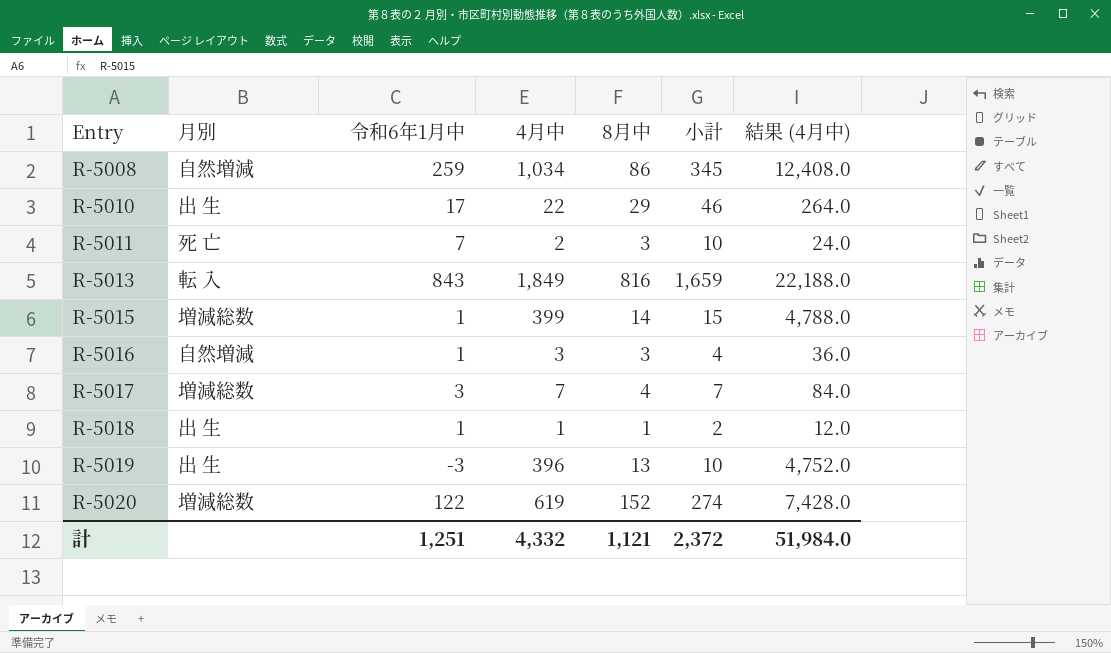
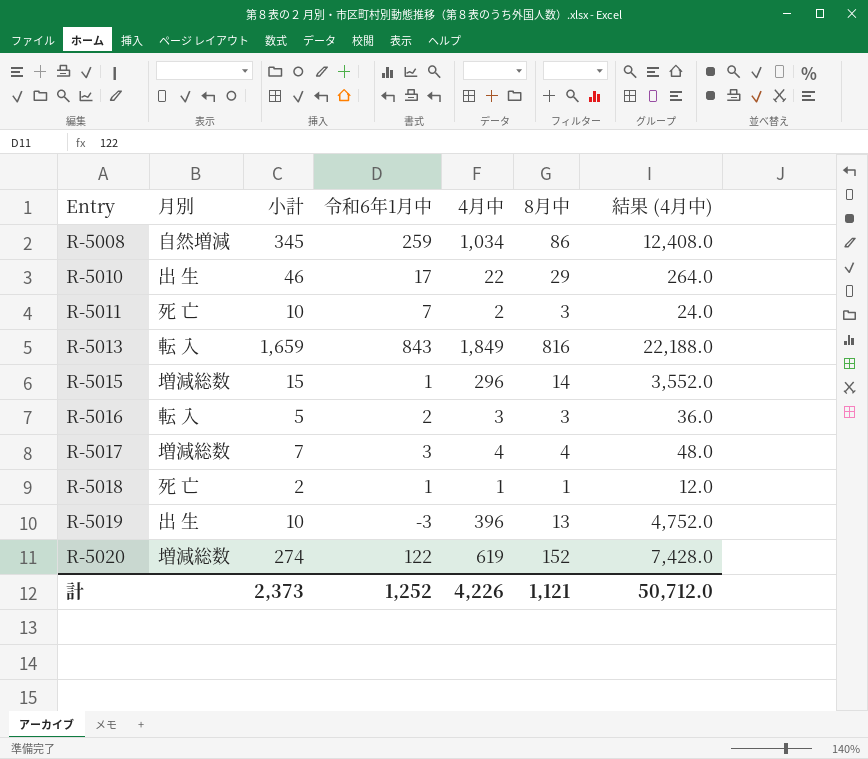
column 小計 | position: 6 -> 3
R-5015 | 4月中: 399 -> 296
R-5015 | 結果 (4月中): 4,788.0 -> 3,552.0
R-5016 | 月別: 自然増減 -> 転 入
R-5016 | 小計: 4 -> 5
R-5016 | 令和6年1月中: 1 -> 2
R-5017 | 4月中: 7 -> 4
R-5017 | 結果 (4月中): 84.0 -> 48.0
R-5018 | 月別: 出 生 -> 死 亡
計 | 小計: 2,372 -> 2,373
計 | 令和6年1月中: 1,251 -> 1,252
計 | 4月中: 4,332 -> 4,226
計 | 結果 (4月中): 51,984.0 -> 50,712.0

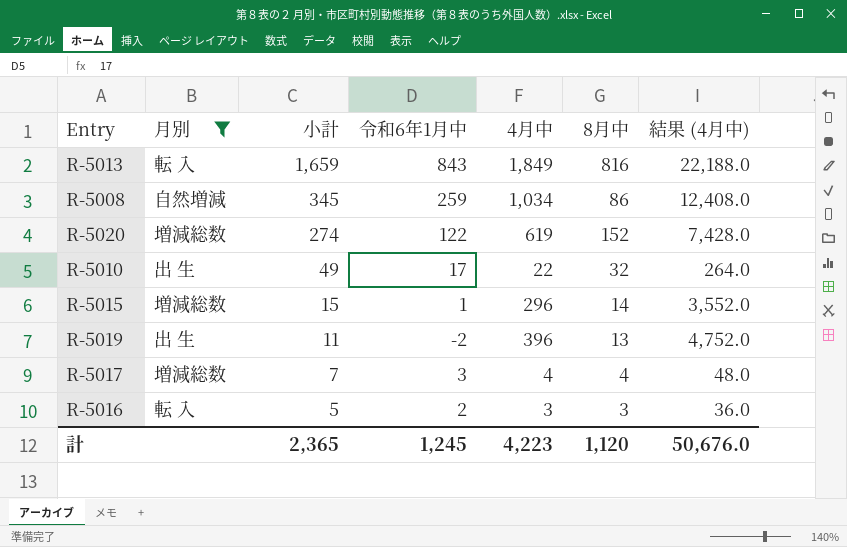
filter: none -> 月別 != 死 亡
row order: Entry ascending -> 小計 descending
R-5010 | 小計: 46 -> 49
R-5010 | 8月中: 29 -> 32
R-5019 | 小計: 10 -> 11
R-5019 | 令和6年1月中: -3 -> -2
計 | 小計: 2,373 -> 2,365
計 | 令和6年1月中: 1,252 -> 1,245
計 | 4月中: 4,226 -> 4,223
計 | 8月中: 1,121 -> 1,120
計 | 結果 (4月中): 50,712.0 -> 50,676.0

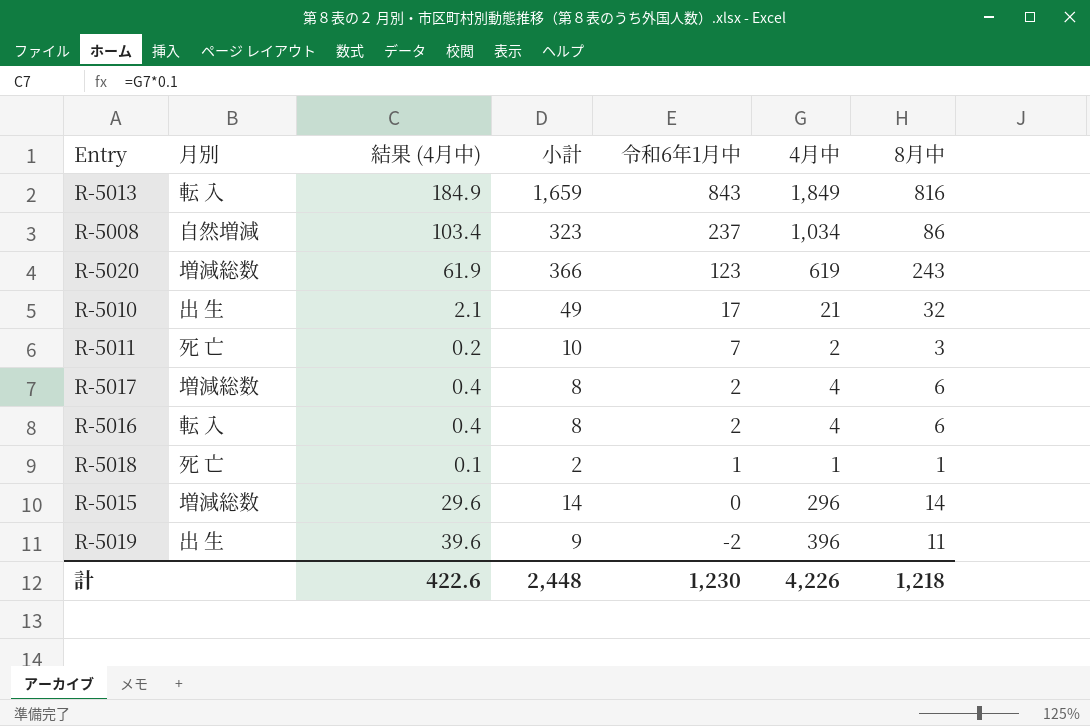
filter: 月別 != 死 亡 -> none
row order: 小計 descending -> 令和6年1月中 descending
column 結果 (4月中) | formula: [4月中] * 12 -> [4月中] * 0.1
column 結果 (4月中) | position: 7 -> 3
R-5008 | 小計: 345 -> 323
R-5008 | 令和6年1月中: 259 -> 237
R-5020 | 小計: 274 -> 366
R-5020 | 令和6年1月中: 122 -> 123
R-5020 | 8月中: 152 -> 243
R-5010 | 4月中: 22 -> 21
R-5017 | 小計: 7 -> 8
R-5017 | 令和6年1月中: 3 -> 2
R-5017 | 8月中: 4 -> 6
R-5016 | 小計: 5 -> 8
R-5016 | 4月中: 3 -> 4
R-5016 | 8月中: 3 -> 6
R-5015 | 小計: 15 -> 14
R-5015 | 令和6年1月中: 1 -> 0
R-5019 | 小計: 11 -> 9
R-5019 | 8月中: 13 -> 11
計 | 結果 (4月中): 50,676.0 -> 422.6
計 | 小計: 2,365 -> 2,448
計 | 令和6年1月中: 1,245 -> 1,230
計 | 4月中: 4,223 -> 4,226
計 | 8月中: 1,120 -> 1,218

